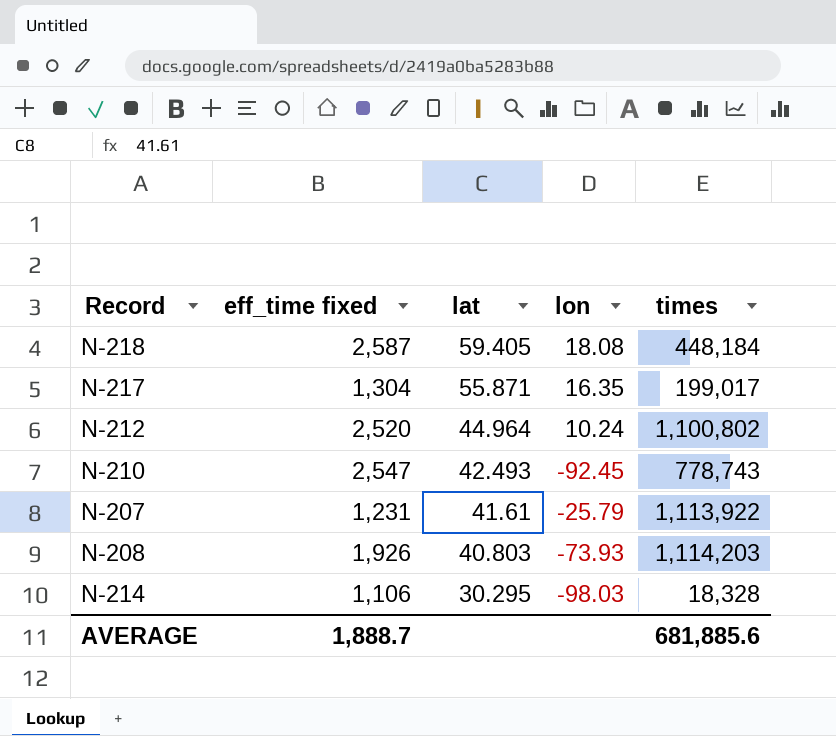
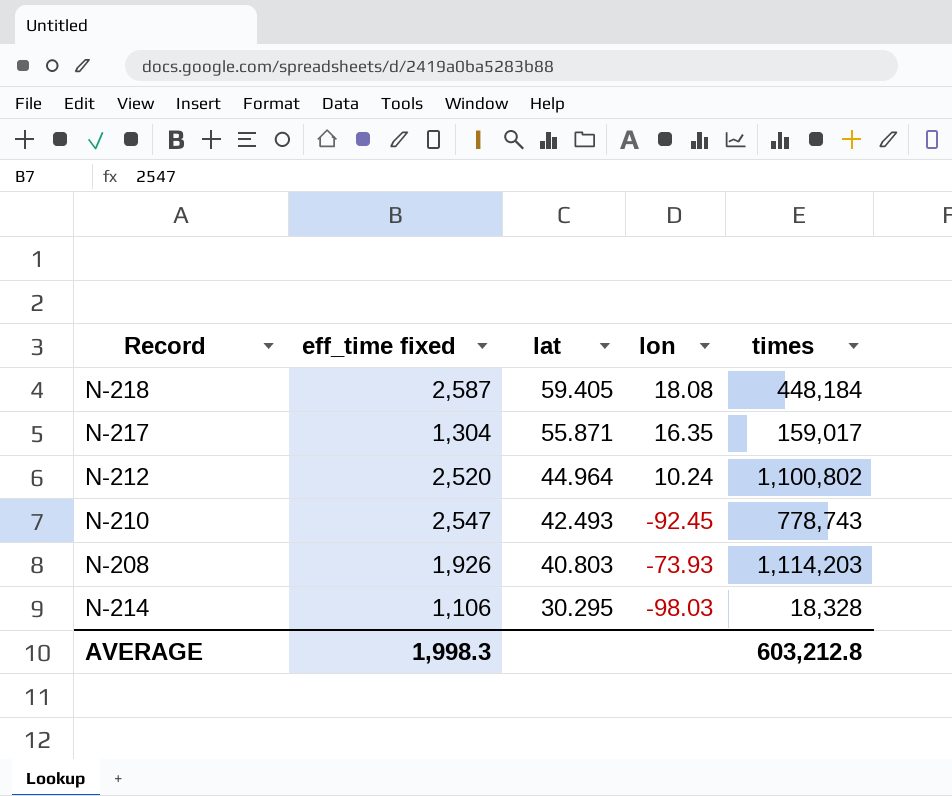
row N-207: 1,231 | 41.61 | -25.79 | 1,113,922 -> none
N-217 | times: 199,017 -> 159,017
AVERAGE | eff_time fixed: 1,888.7 -> 1,998.3
AVERAGE | times: 681,885.6 -> 603,212.8

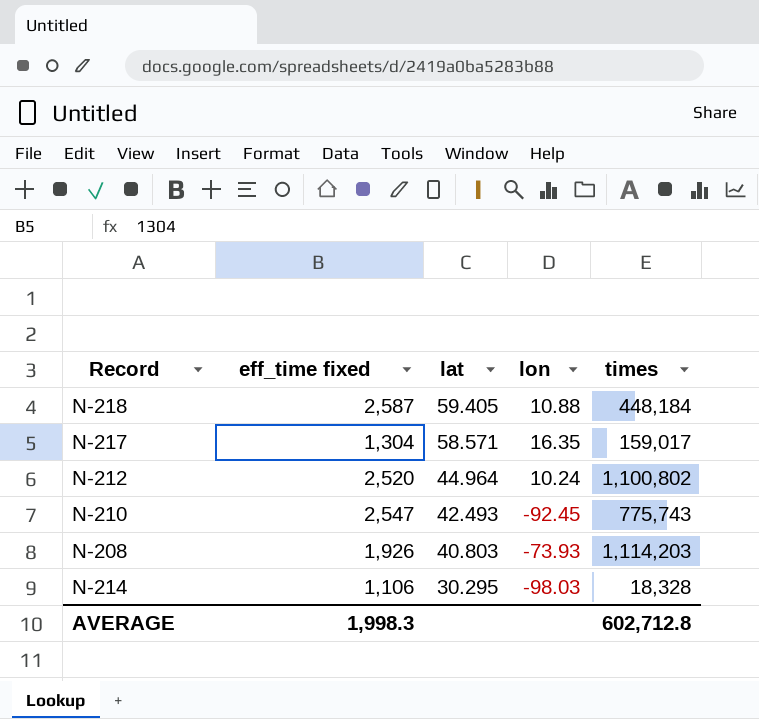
N-218 | lon: 18.08 -> 10.88
N-217 | lat: 55.871 -> 58.571
N-210 | times: 778,743 -> 775,743
AVERAGE | times: 603,212.8 -> 602,712.8

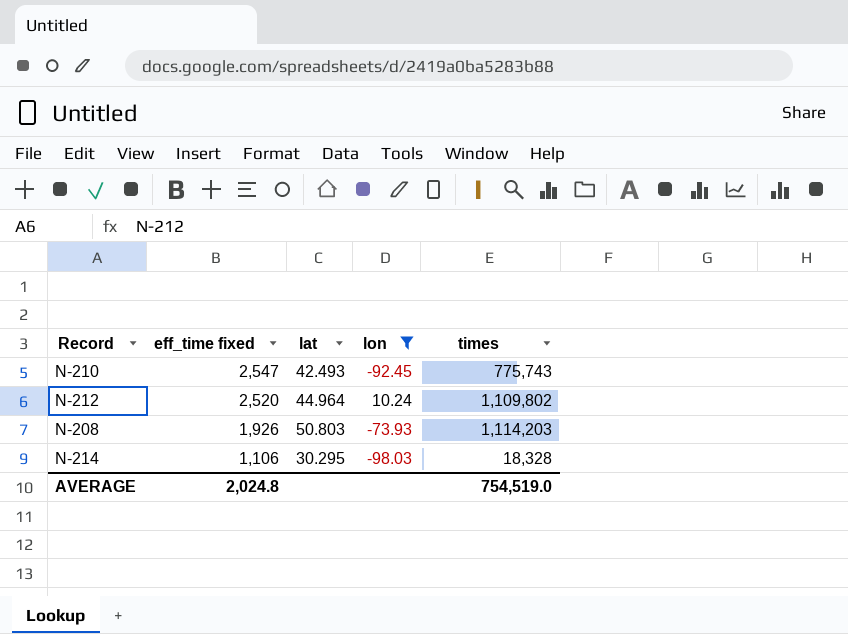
filter: none -> lon <= 10.24
row order: lat descending -> eff_time fixed descending
N-212 | times: 1,100,802 -> 1,109,802
N-208 | lat: 40.803 -> 50.803
AVERAGE | eff_time fixed: 1,998.3 -> 2,024.8
AVERAGE | times: 602,712.8 -> 754,519.0

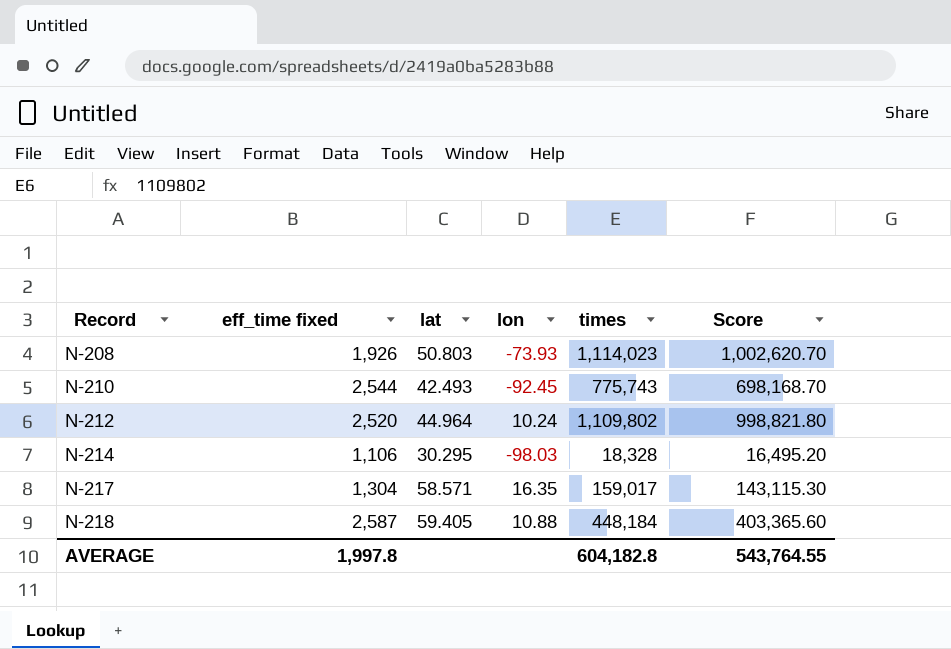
filter: lon <= 10.24 -> none
row order: eff_time fixed descending -> Record ascending
column Score | formula: none -> [times] * 0.9
N-208 | times: 1,114,203 -> 1,114,023
N-210 | eff_time fixed: 2,547 -> 2,544
AVERAGE | eff_time fixed: 2,024.8 -> 1,997.8
AVERAGE | times: 754,519.0 -> 604,182.8

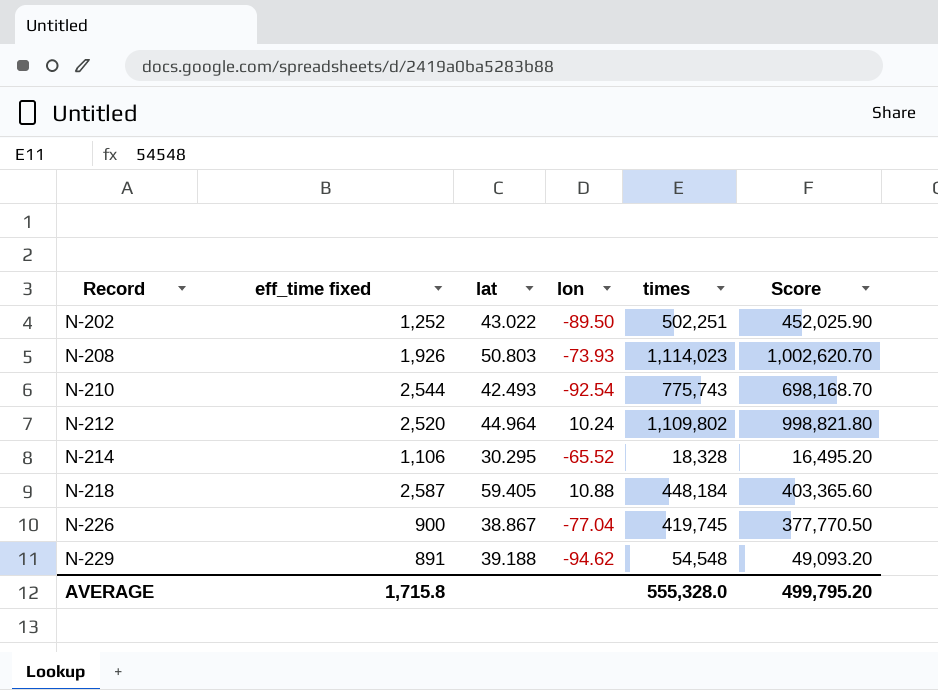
row N-217: 1,304 | 58.571 | 16.35 | 159,017 | 143,115.30 -> none
row N-202: none -> 1,252 | 43.022 | -89.50 | 502,251 | 452,025.90
N-210 | lon: -92.45 -> -92.54
N-214 | lon: -98.03 -> -65.52
row N-226: none -> 900 | 38.867 | -77.04 | 419,745 | 377,770.50
row N-229: none -> 891 | 39.188 | -94.62 | 54,548 | 49,093.20
AVERAGE | eff_time fixed: 1,997.8 -> 1,715.8
AVERAGE | times: 604,182.8 -> 555,328.0
AVERAGE | Score: 543,764.55 -> 499,795.20

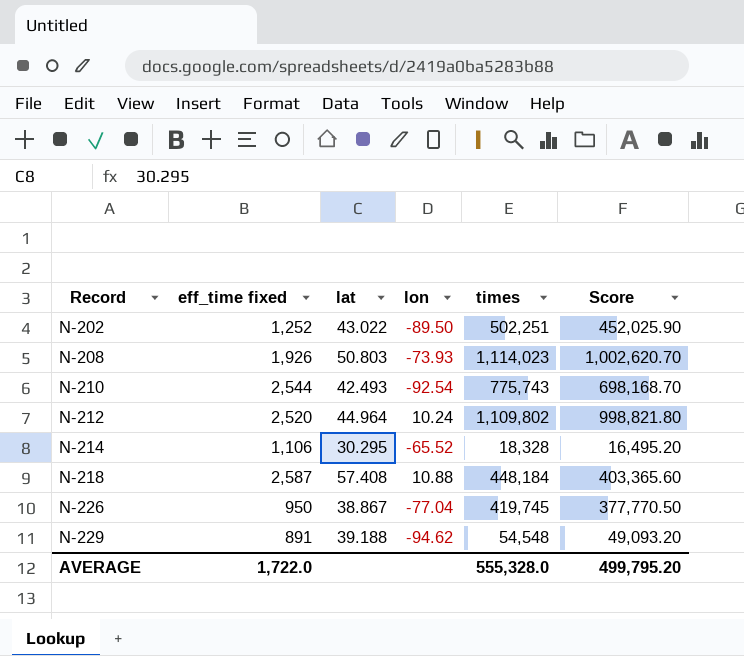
N-218 | lat: 59.405 -> 57.408
N-226 | eff_time fixed: 900 -> 950
AVERAGE | eff_time fixed: 1,715.8 -> 1,722.0

